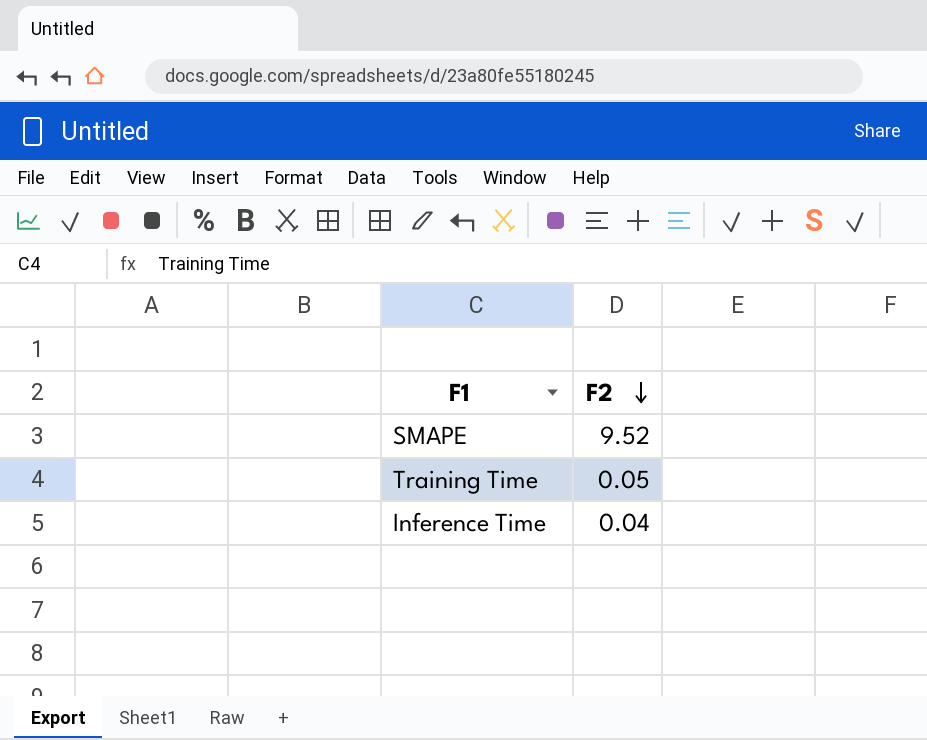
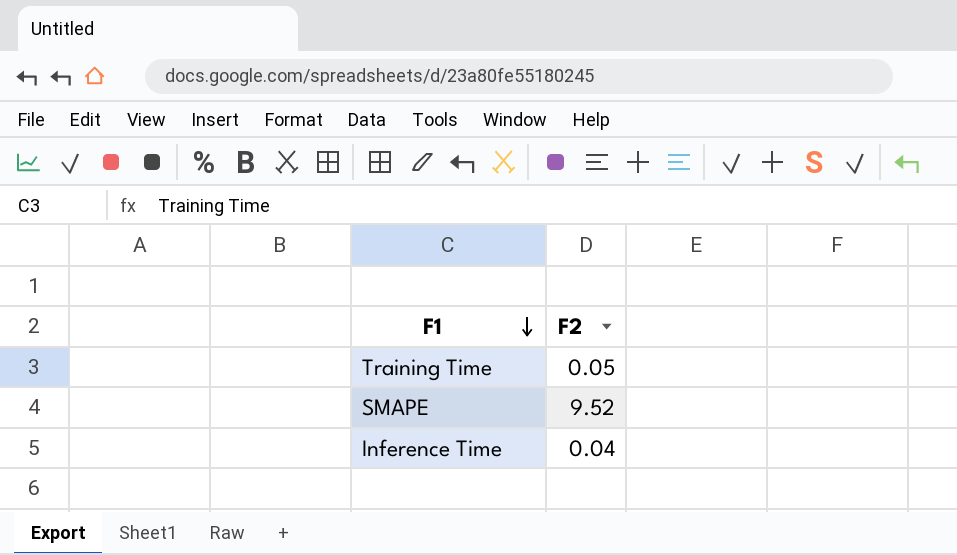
row order: F2 descending -> F1 descending

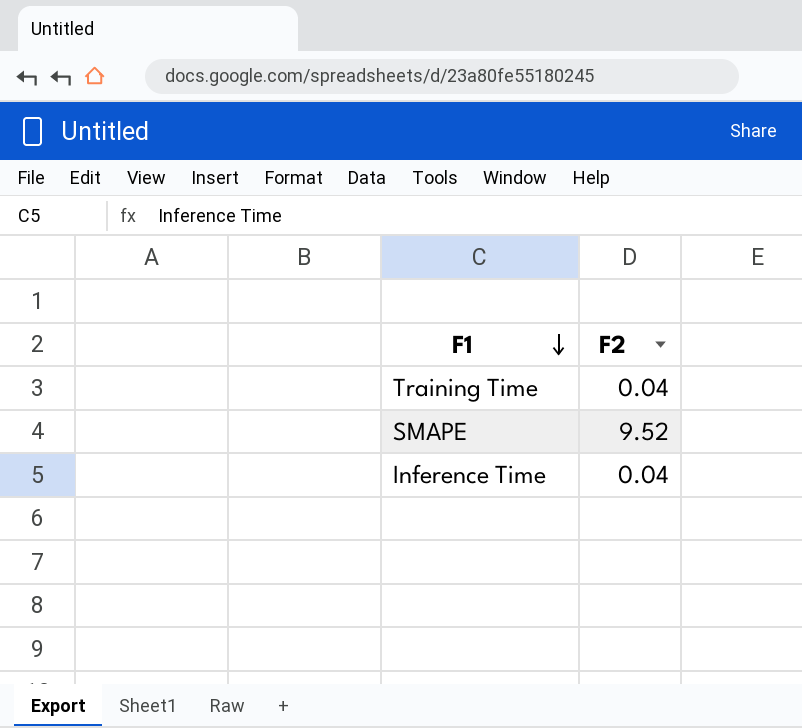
Training Time | F2: 0.05 -> 0.04

